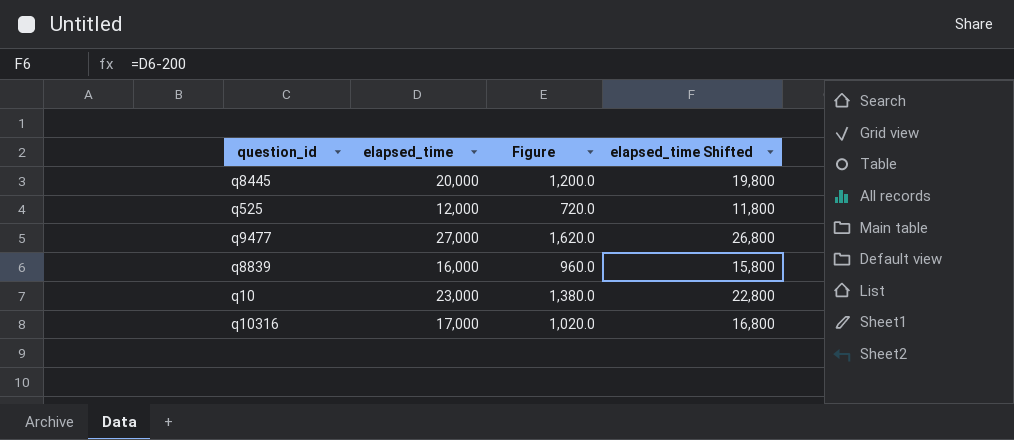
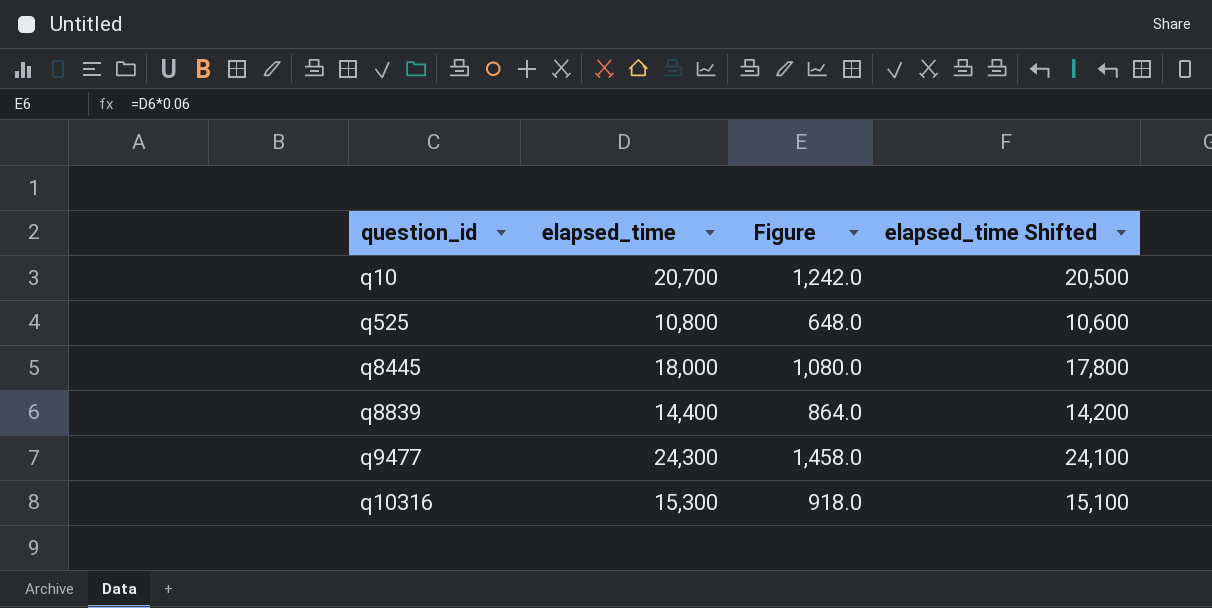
row order: none -> question_id ascending
q10 | elapsed_time: 23,000 -> 20,700
q10 | Figure: 1,380.0 -> 1,242.0
q10 | elapsed_time Shifted: 22,800 -> 20,500
q525 | elapsed_time: 12,000 -> 10,800
q525 | Figure: 720.0 -> 648.0
q525 | elapsed_time Shifted: 11,800 -> 10,600
q8445 | elapsed_time: 20,000 -> 18,000
q8445 | Figure: 1,200.0 -> 1,080.0
q8445 | elapsed_time Shifted: 19,800 -> 17,800
q8839 | elapsed_time: 16,000 -> 14,400
q8839 | Figure: 960.0 -> 864.0
q8839 | elapsed_time Shifted: 15,800 -> 14,200
q9477 | elapsed_time: 27,000 -> 24,300
q9477 | Figure: 1,620.0 -> 1,458.0
q9477 | elapsed_time Shifted: 26,800 -> 24,100
q10316 | elapsed_time: 17,000 -> 15,300
q10316 | Figure: 1,020.0 -> 918.0
q10316 | elapsed_time Shifted: 16,800 -> 15,100

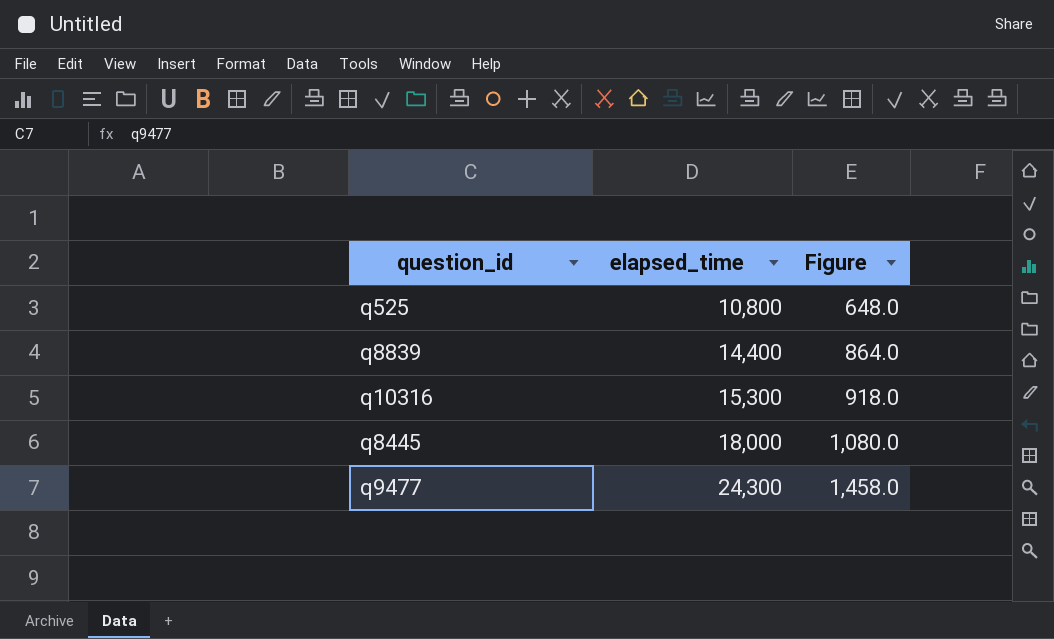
row order: question_id ascending -> elapsed_time ascending
column elapsed_time Shifted | formula: [elapsed_time] - 200 -> none
row q10: 20,700 | 1,242.0 | 20,500 -> none

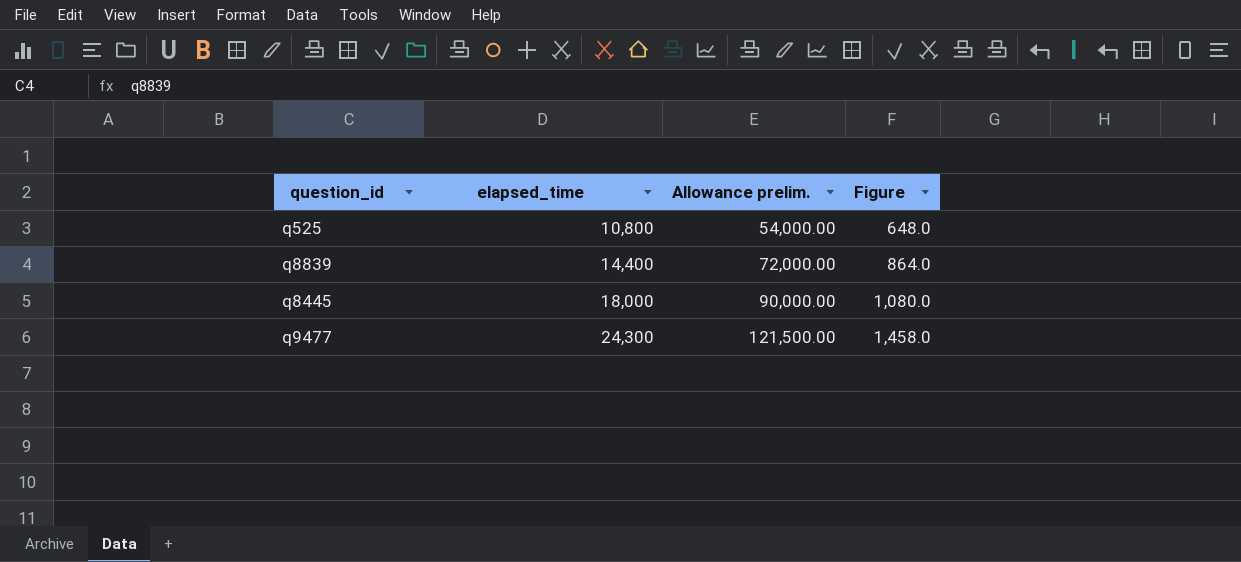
column Allowance prelim. | formula: none -> [elapsed_time] * 5
row q10316: 15,300 | 918.0 -> none

